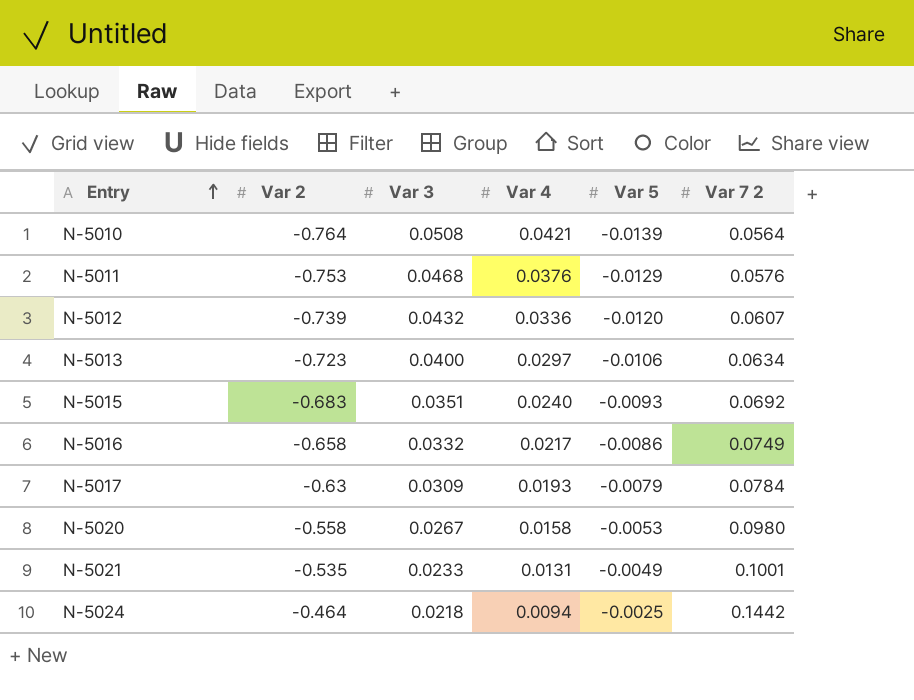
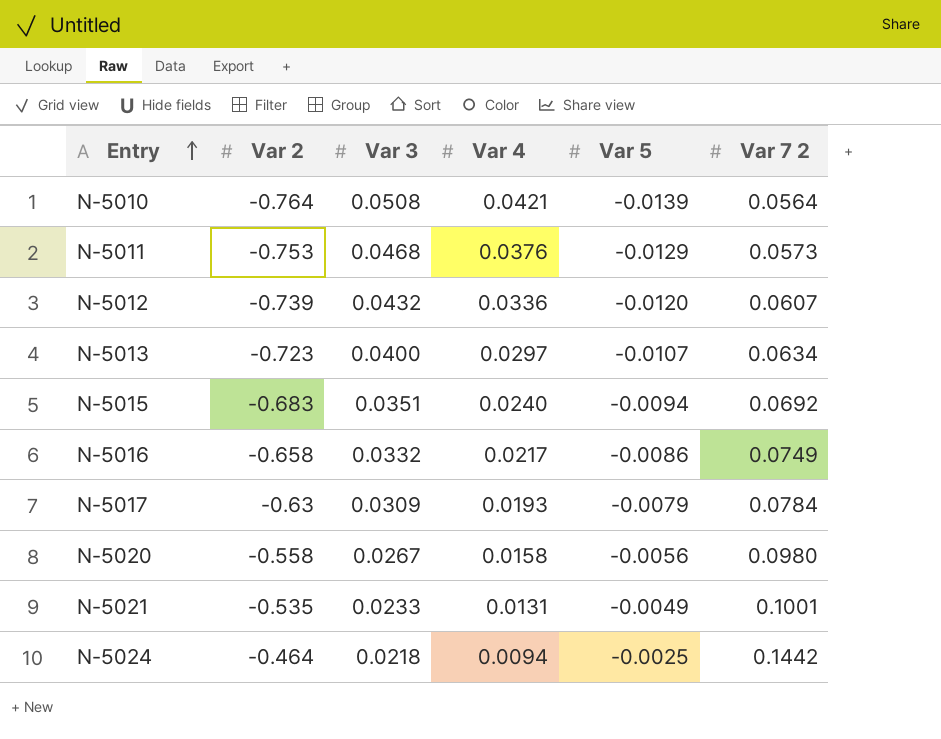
N-5011 | Var 7 2: 0.0576 -> 0.0573
N-5013 | Var 5: -0.0106 -> -0.0107
N-5015 | Var 5: -0.0093 -> -0.0094
N-5020 | Var 5: -0.0053 -> -0.0056

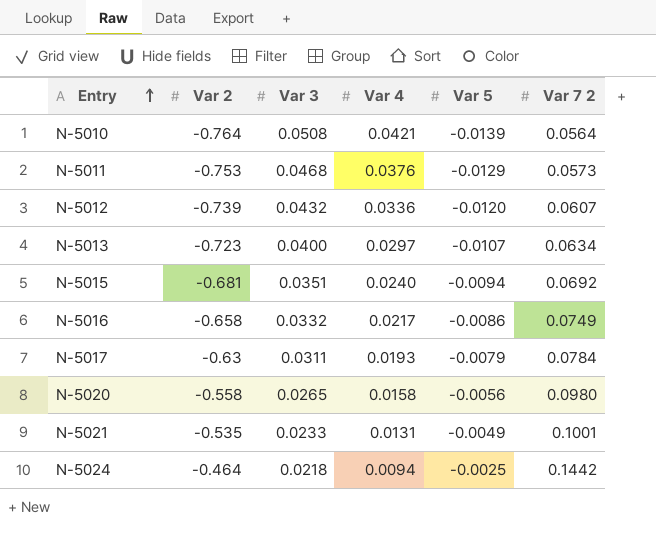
N-5015 | Var 2: -0.683 -> -0.681
N-5017 | Var 3: 0.0309 -> 0.0311
N-5020 | Var 3: 0.0267 -> 0.0265

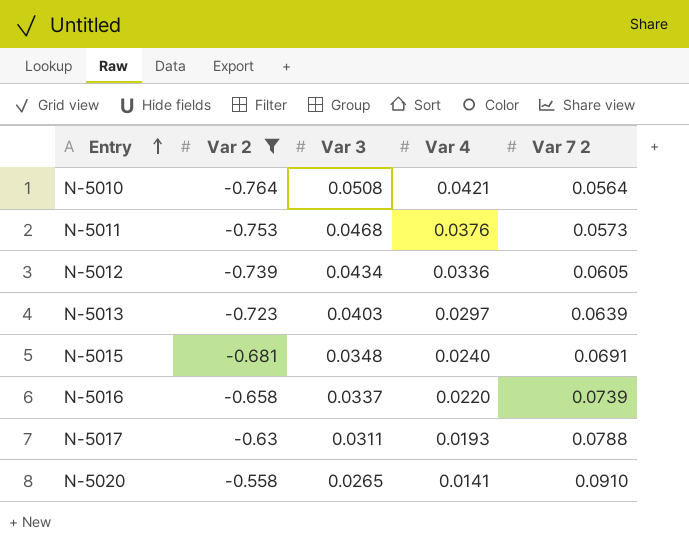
filter: none -> Var 2 <= -0.558
column Var 5 | position: 5 -> none
N-5012 | Var 3: 0.0432 -> 0.0434
N-5012 | Var 7 2: 0.0607 -> 0.0605
N-5013 | Var 3: 0.0400 -> 0.0403
N-5013 | Var 7 2: 0.0634 -> 0.0639
N-5015 | Var 3: 0.0351 -> 0.0348
N-5015 | Var 7 2: 0.0692 -> 0.0691
N-5016 | Var 3: 0.0332 -> 0.0337
N-5016 | Var 4: 0.0217 -> 0.0220
N-5016 | Var 7 2: 0.0749 -> 0.0739
N-5017 | Var 7 2: 0.0784 -> 0.0788
N-5020 | Var 4: 0.0158 -> 0.0141
N-5020 | Var 7 2: 0.0980 -> 0.0910

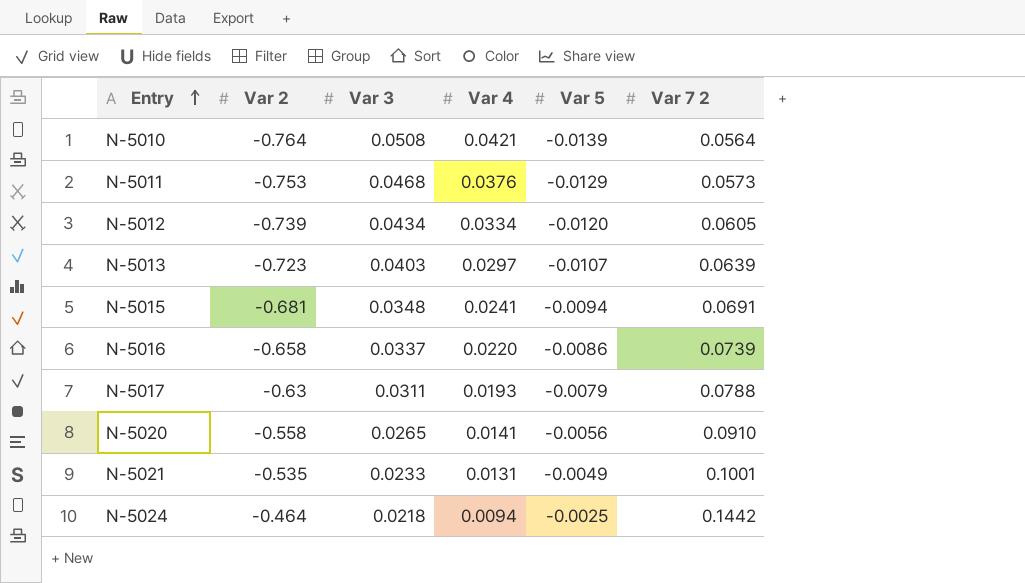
filter: Var 2 <= -0.558 -> none
column Var 5 | position: none -> 5
N-5012 | Var 4: 0.0336 -> 0.0334
N-5015 | Var 4: 0.0240 -> 0.0241

